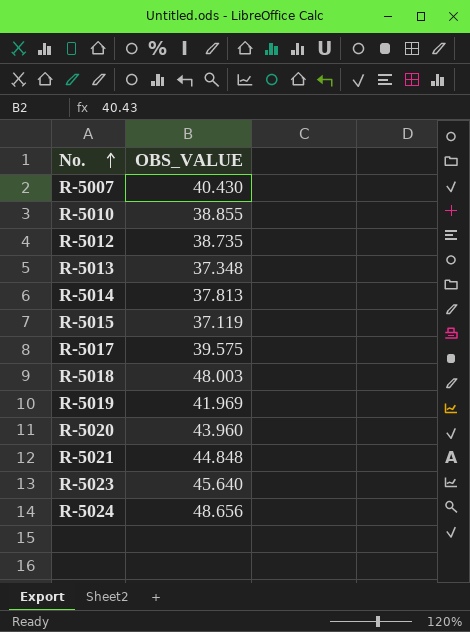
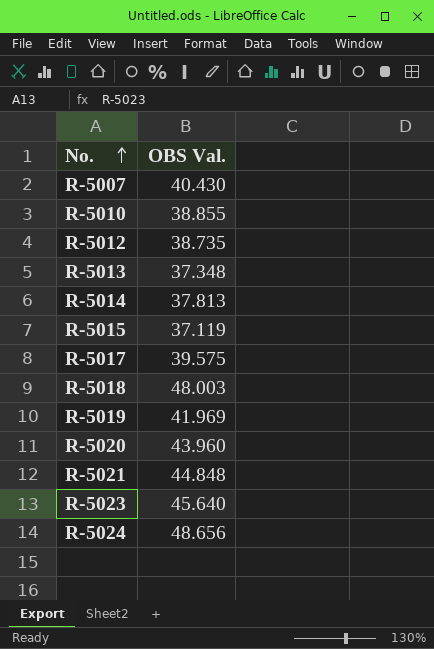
column name: OBS_VALUE -> OBS Val.

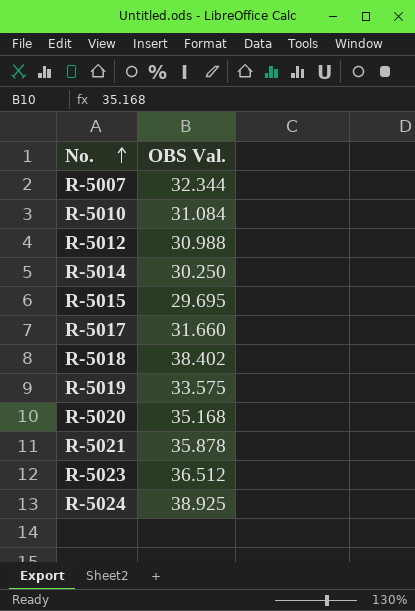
row R-5013: 37.348 -> none
R-5007 | OBS Val.: 40.430 -> 32.344
R-5010 | OBS Val.: 38.855 -> 31.084
R-5012 | OBS Val.: 38.735 -> 30.988
R-5014 | OBS Val.: 37.813 -> 30.250
R-5015 | OBS Val.: 37.119 -> 29.695
R-5017 | OBS Val.: 39.575 -> 31.660
R-5018 | OBS Val.: 48.003 -> 38.402
R-5019 | OBS Val.: 41.969 -> 33.575
R-5020 | OBS Val.: 43.960 -> 35.168
R-5021 | OBS Val.: 44.848 -> 35.878
R-5023 | OBS Val.: 45.640 -> 36.512
R-5024 | OBS Val.: 48.656 -> 38.925

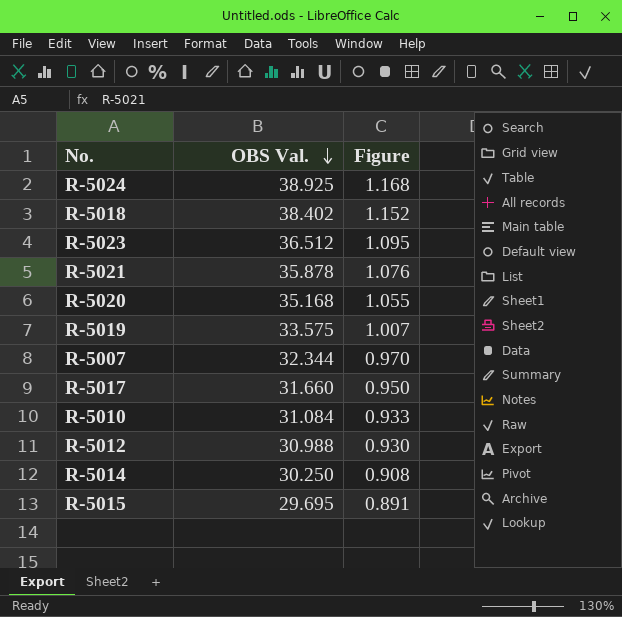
row order: No. ascending -> OBS Val. descending
column Figure | formula: none -> [OBS Val.] * 0.03

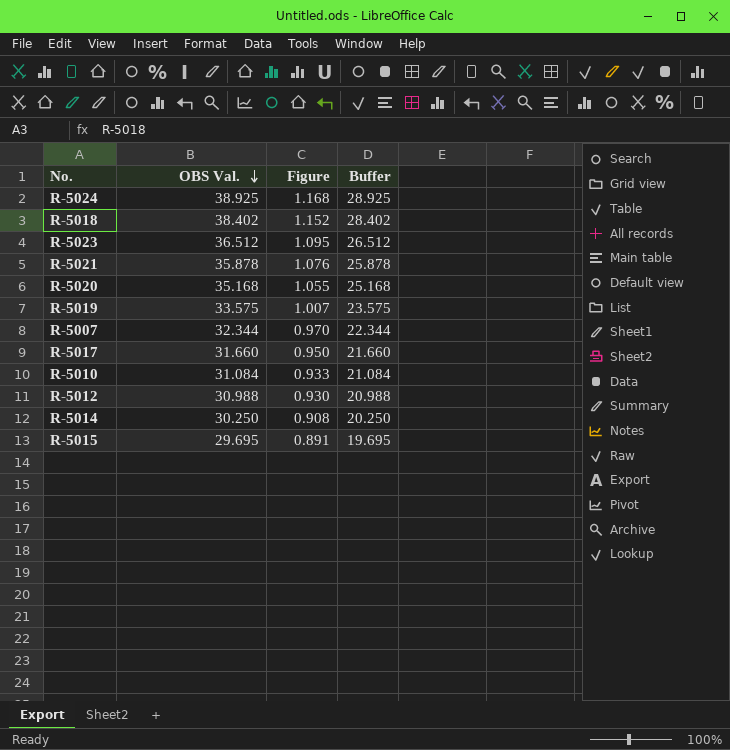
column Buffer | formula: none -> [OBS Val.] - 10

